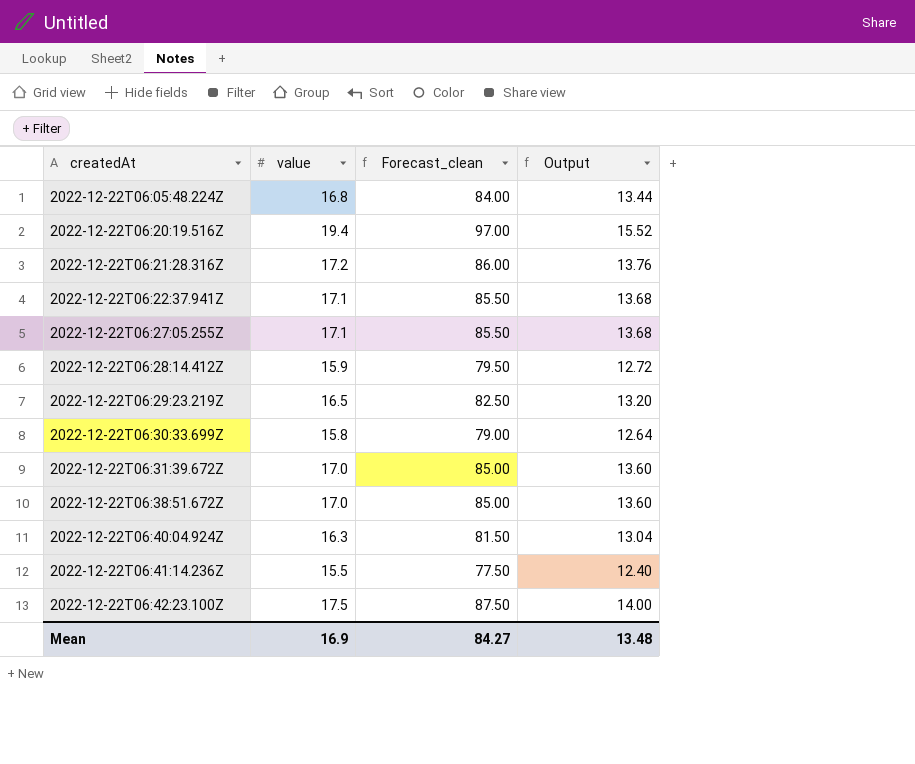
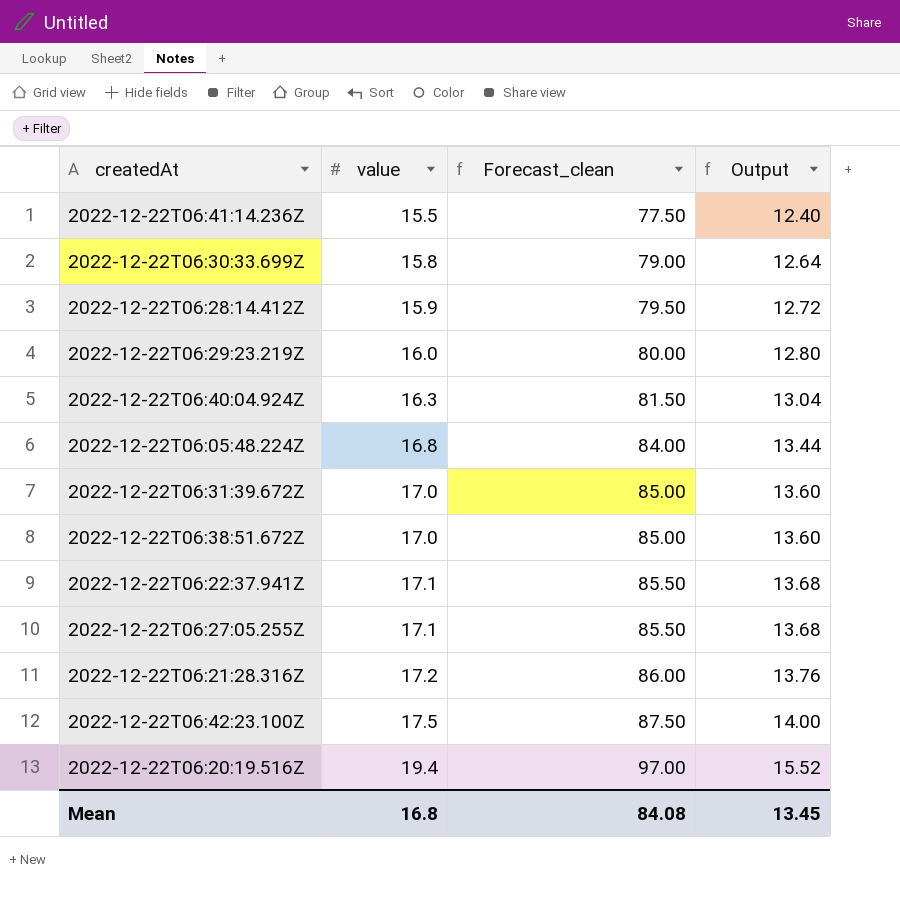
row order: createdAt ascending -> value ascending
2022-12-22T06:29:23.219Z | value: 16.5 -> 16.0
2022-12-22T06:29:23.219Z | Forecast_clean: 82.50 -> 80.00
2022-12-22T06:29:23.219Z | Output: 13.20 -> 12.80
Mean | value: 16.9 -> 16.8
Mean | Forecast_clean: 84.27 -> 84.08
Mean | Output: 13.48 -> 13.45

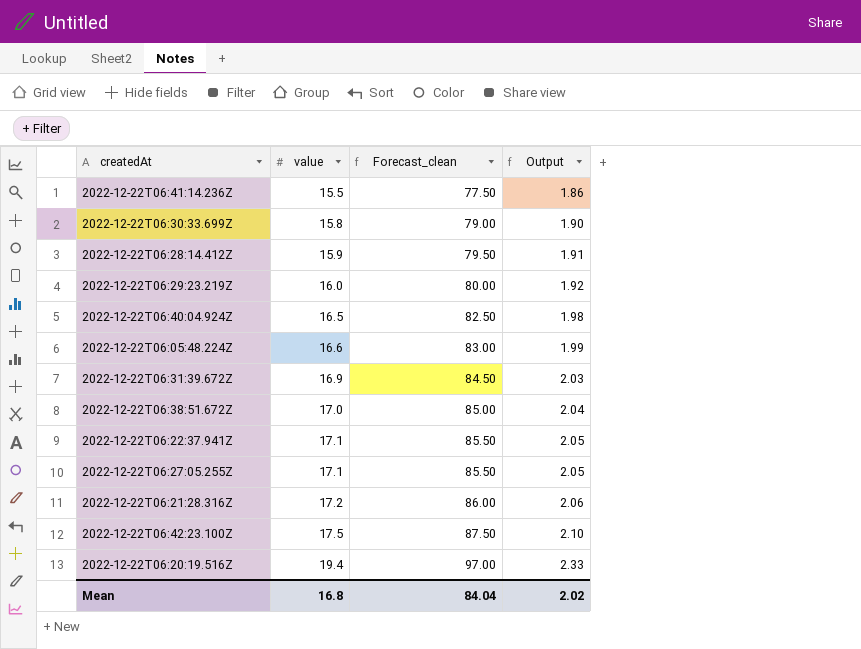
column Output | formula: [value] * 0.8 -> [value] * 0.12
2022-12-22T06:40:04.924Z | value: 16.3 -> 16.5
2022-12-22T06:40:04.924Z | Forecast_clean: 81.50 -> 82.50
2022-12-22T06:05:48.224Z | value: 16.8 -> 16.6
2022-12-22T06:05:48.224Z | Forecast_clean: 84.00 -> 83.00
2022-12-22T06:31:39.672Z | value: 17.0 -> 16.9
2022-12-22T06:31:39.672Z | Forecast_clean: 85.00 -> 84.50
Mean | Forecast_clean: 84.08 -> 84.04
Mean | Output: 13.45 -> 2.02

